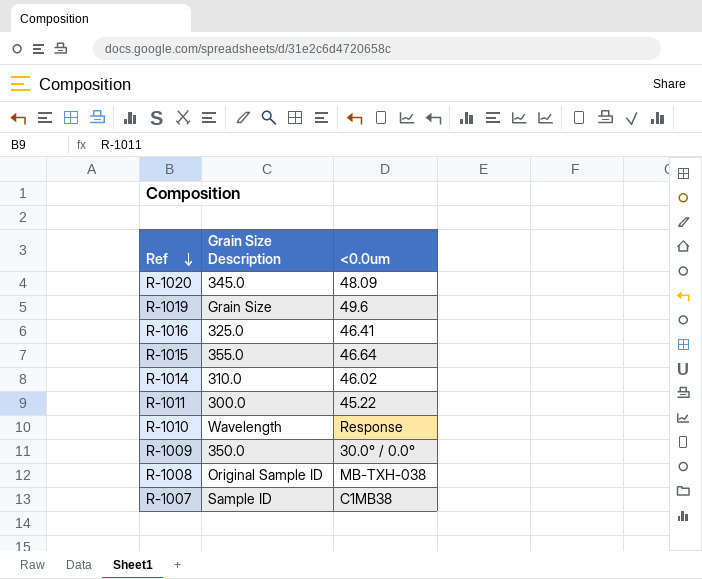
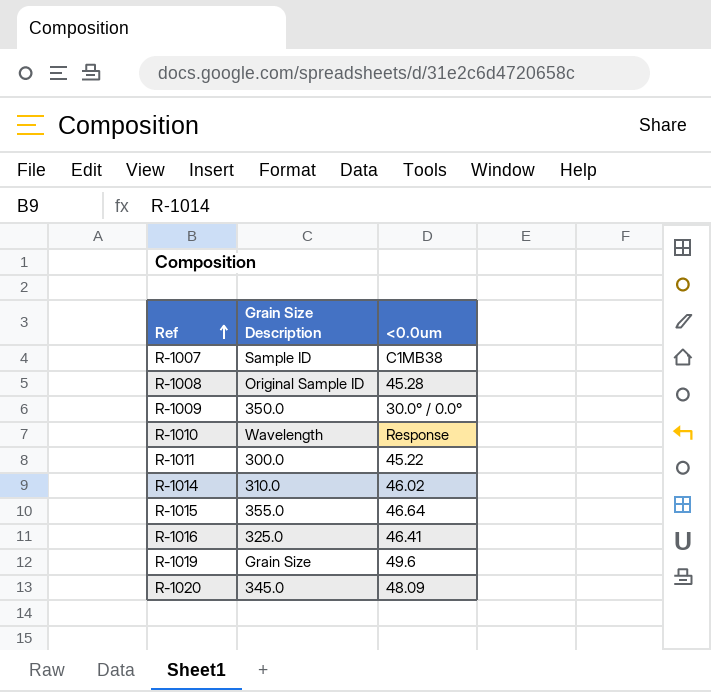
row order: Ref descending -> Ref ascending
R-1008 | <0.0um: MB-TXH-038 -> 45.28

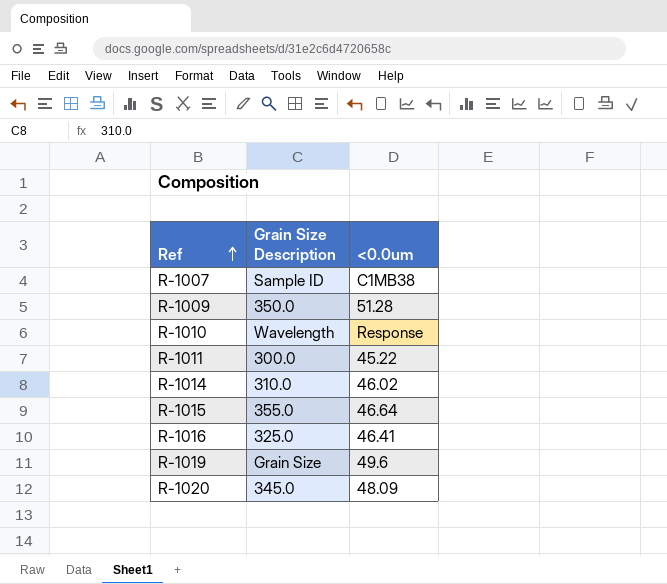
row R-1008: Original Sample ID | 45.28 -> none
R-1009 | <0.0um: 30.0° / 0.0° -> 51.28

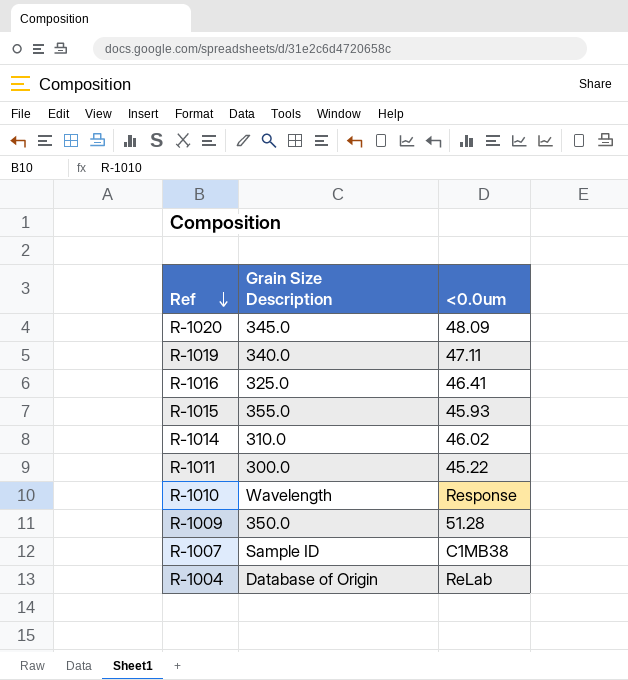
row order: Ref ascending -> Ref descending
R-1019 | Grain Size Description: Grain Size -> 340.0
R-1019 | <0.0um: 49.6 -> 47.11
R-1015 | <0.0um: 46.64 -> 45.93
row R-1004: none -> Database of Origin | ReLab

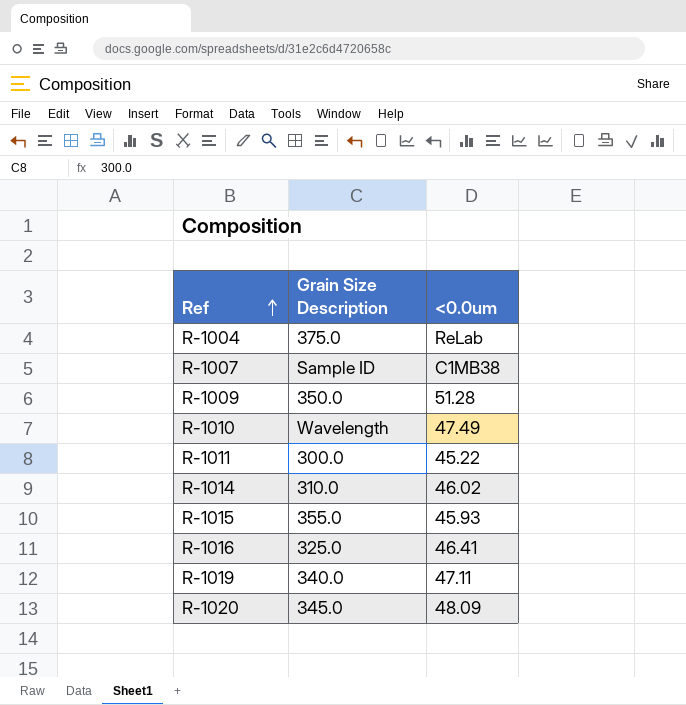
row order: Ref descending -> Ref ascending
R-1004 | Grain Size Description: Database of Origin -> 375.0
R-1010 | <0.0um: Response -> 47.49

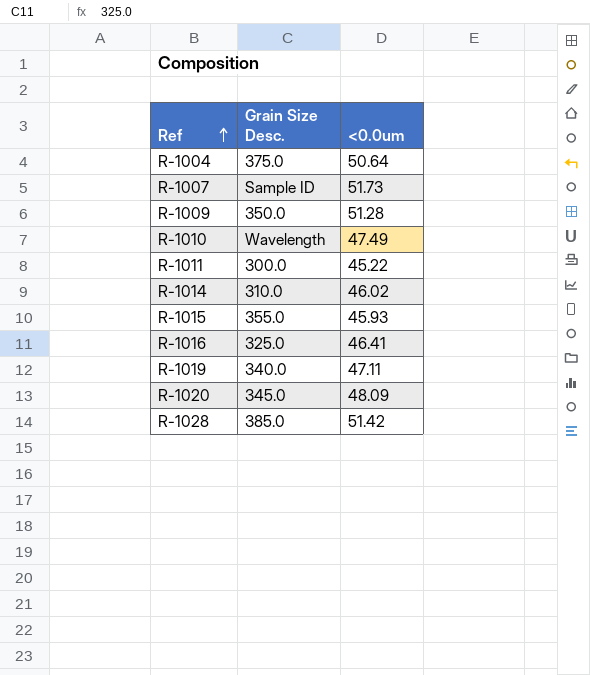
column name: Grain Size Description -> Grain Size Desc.
R-1004 | <0.0um: ReLab -> 50.64
R-1007 | <0.0um: C1MB38 -> 51.73
row R-1028: none -> 385.0 | 51.42

